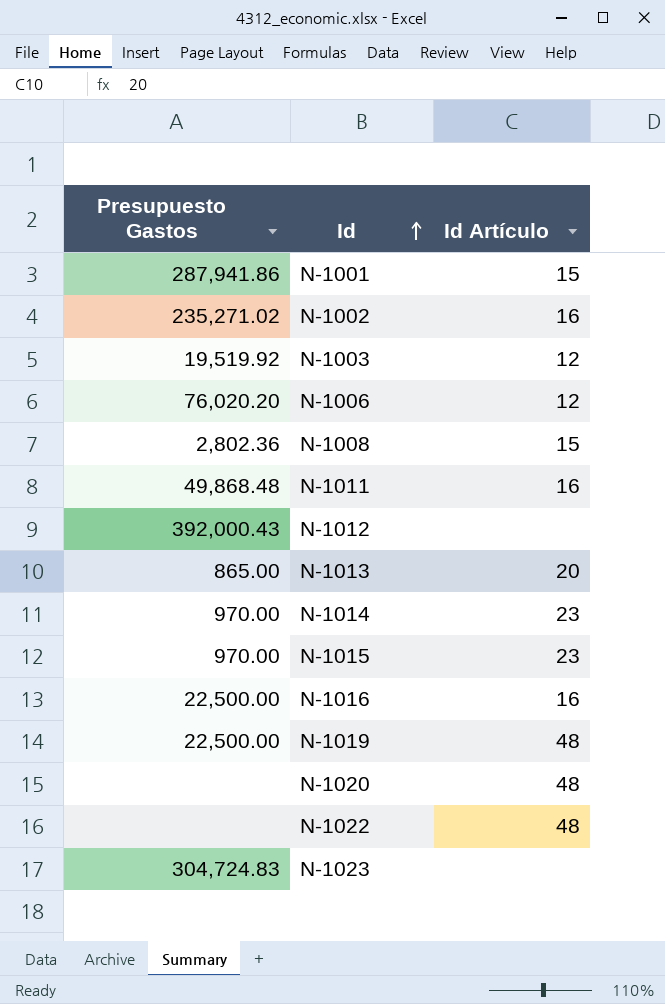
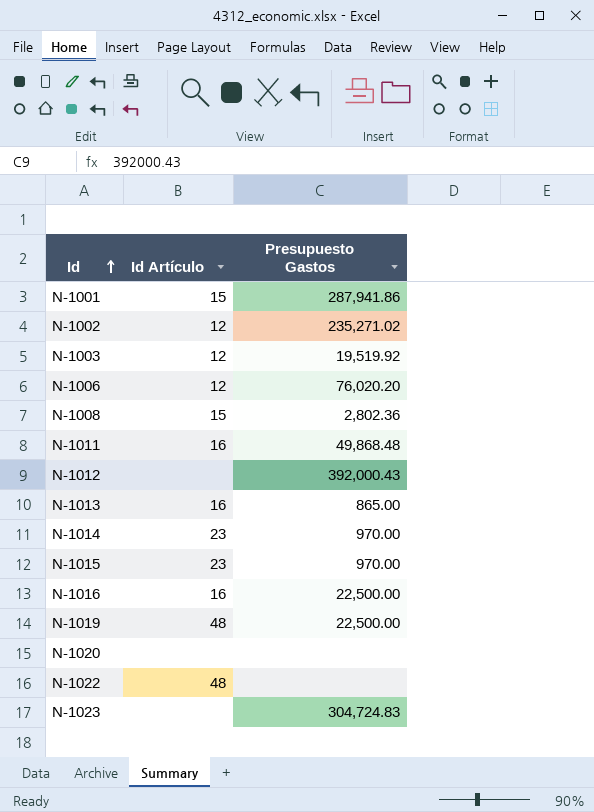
column Presupuesto Gastos | position: 1 -> 3
N-1002 | Id Artículo: 16 -> 12
N-1013 | Id Artículo: 20 -> 16
N-1020 | Id Artículo: 48 -> none

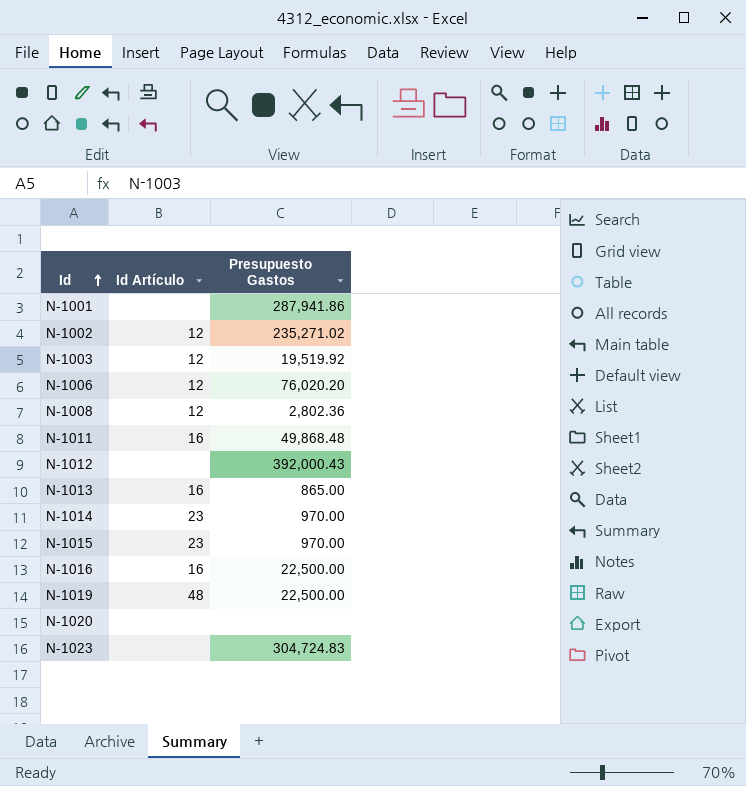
row N-1022: 48 | none -> none
N-1001 | Id Artículo: 15 -> none
N-1008 | Id Artículo: 15 -> 12

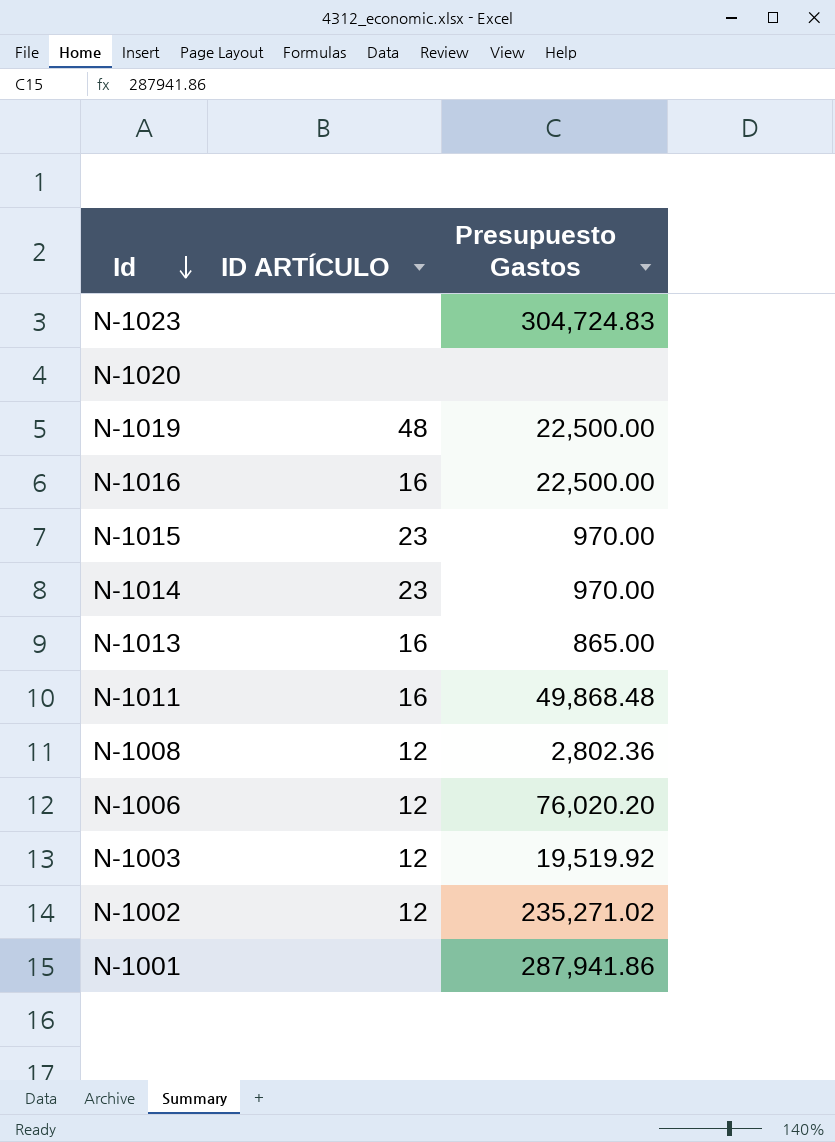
row order: Id ascending -> Id descending
column name: Id Artículo -> ID ARTÍCULO
row N-1012: none | 392,000.43 -> none

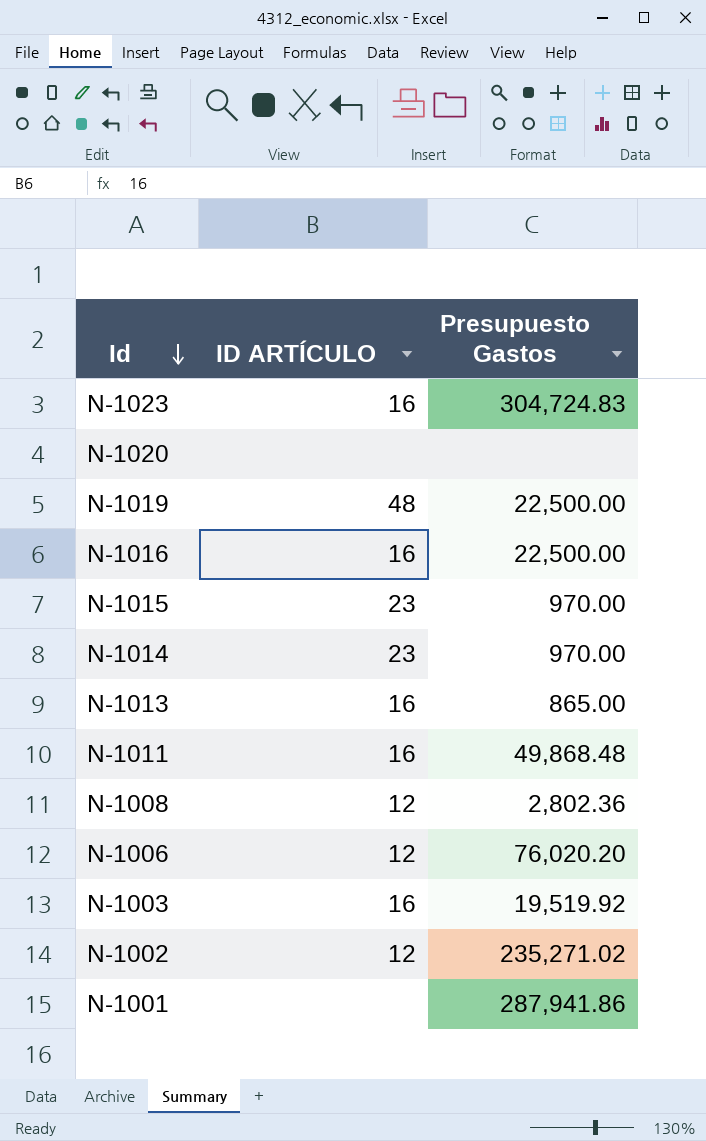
N-1023 | ID ARTÍCULO: none -> 16
N-1003 | ID ARTÍCULO: 12 -> 16

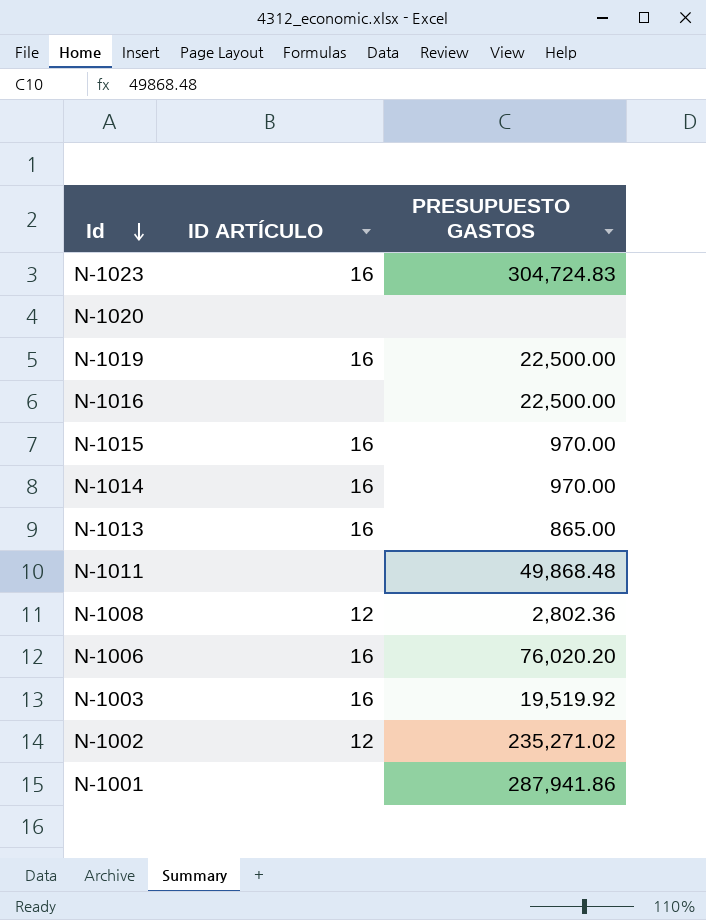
column name: Presupuesto Gastos -> PRESUPUESTO GASTOS
N-1019 | ID ARTÍCULO: 48 -> 16
N-1016 | ID ARTÍCULO: 16 -> none
N-1015 | ID ARTÍCULO: 23 -> 16
N-1014 | ID ARTÍCULO: 23 -> 16
N-1011 | ID ARTÍCULO: 16 -> none
N-1006 | ID ARTÍCULO: 12 -> 16

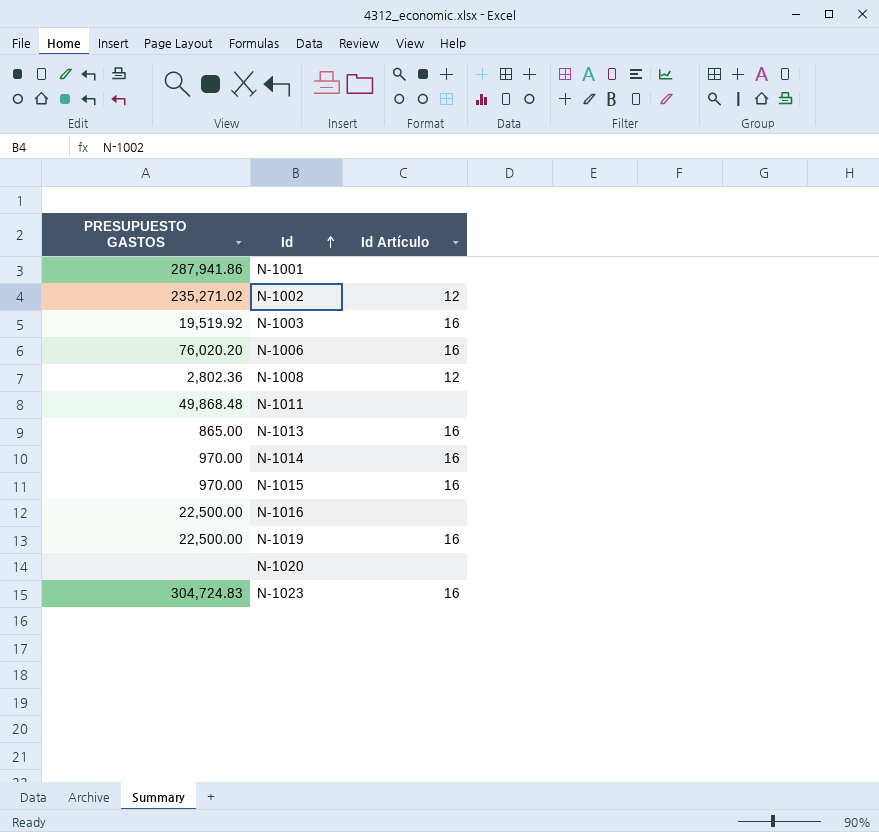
row order: Id descending -> Id ascending
column PRESUPUESTO GASTOS | position: 3 -> 1
column name: ID ARTÍCULO -> Id Artículo

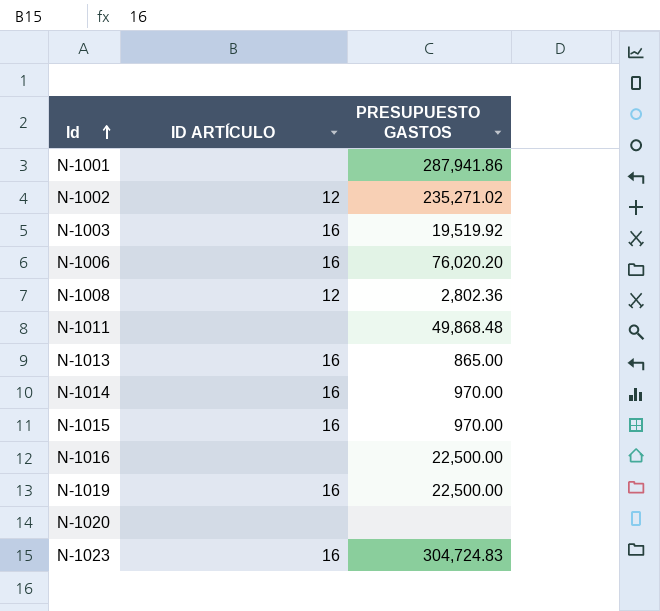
column name: Id Artículo -> ID ARTÍCULO
column PRESUPUESTO GASTOS | position: 1 -> 3

